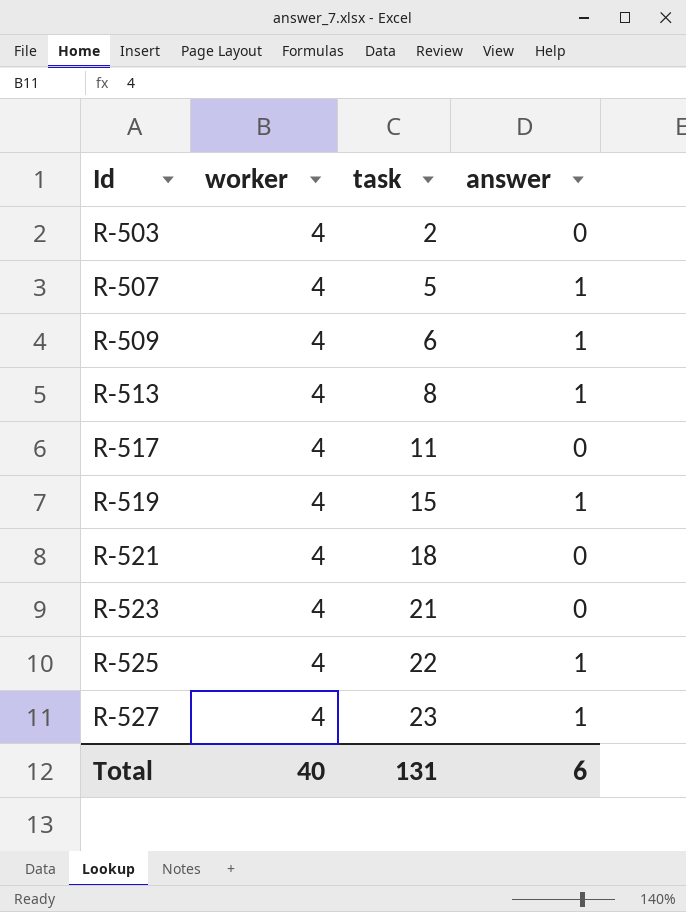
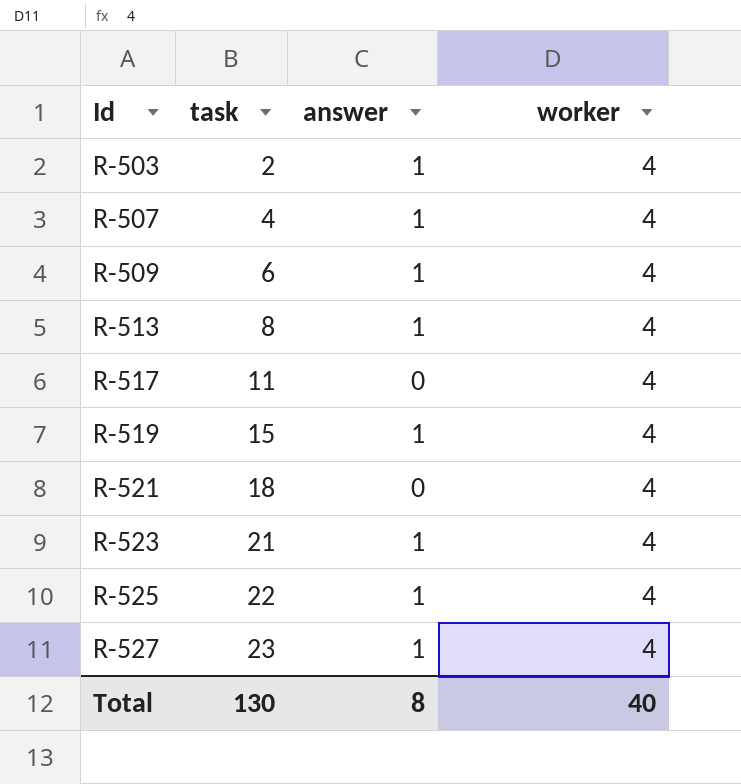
column worker | position: 2 -> 4
R-503 | answer: 0 -> 1
R-507 | task: 5 -> 4
R-523 | answer: 0 -> 1
Total | task: 131 -> 130
Total | answer: 6 -> 8

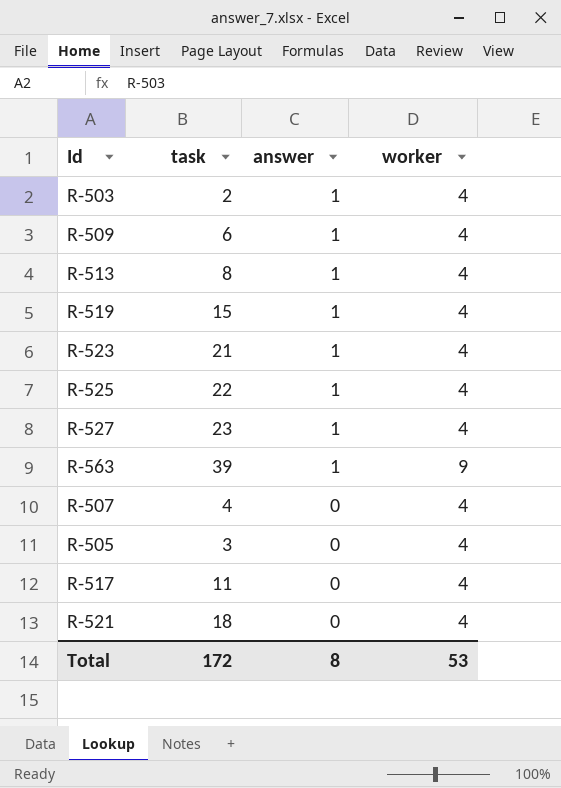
row order: Id ascending -> answer descending
row R-563: none -> 39 | 1 | 9
R-507 | answer: 1 -> 0
row R-505: none -> 3 | 0 | 4
Total | task: 130 -> 172
Total | worker: 40 -> 53

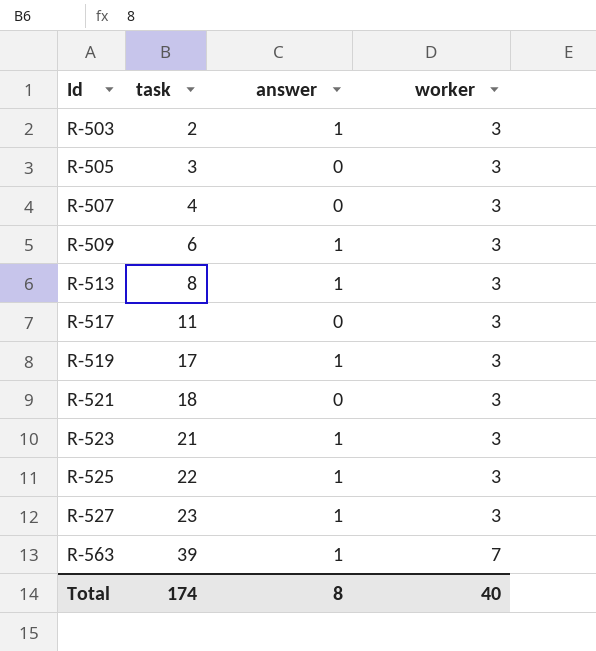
row order: answer descending -> Id ascending
R-503 | worker: 4 -> 3
R-505 | worker: 4 -> 3
R-507 | worker: 4 -> 3
R-509 | worker: 4 -> 3
R-513 | worker: 4 -> 3
R-517 | worker: 4 -> 3
R-519 | task: 15 -> 17
R-519 | worker: 4 -> 3
R-521 | worker: 4 -> 3
R-523 | worker: 4 -> 3
R-525 | worker: 4 -> 3
R-527 | worker: 4 -> 3
R-563 | worker: 9 -> 7
Total | task: 172 -> 174
Total | worker: 53 -> 40

